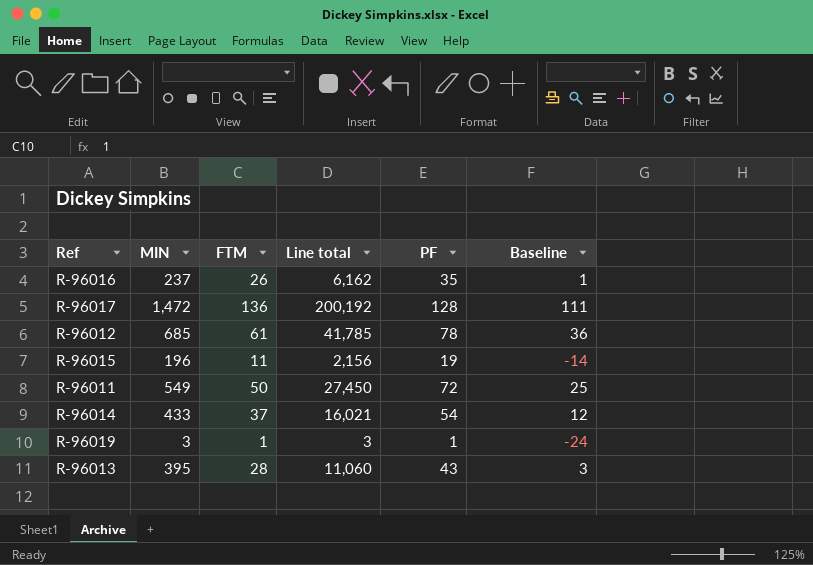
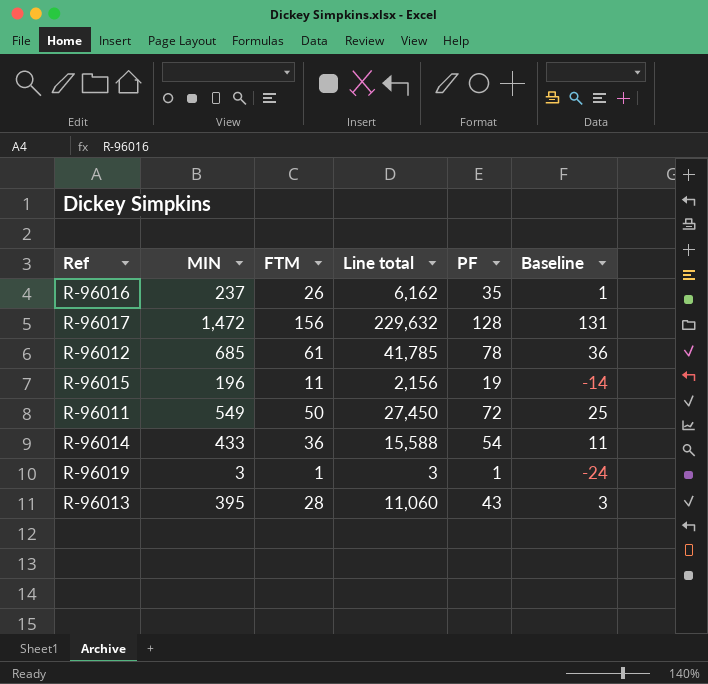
R-96017 | FTM: 136 -> 156
R-96017 | Line total: 200,192 -> 229,632
R-96017 | Baseline: 111 -> 131
R-96014 | FTM: 37 -> 36
R-96014 | Line total: 16,021 -> 15,588
R-96014 | Baseline: 12 -> 11

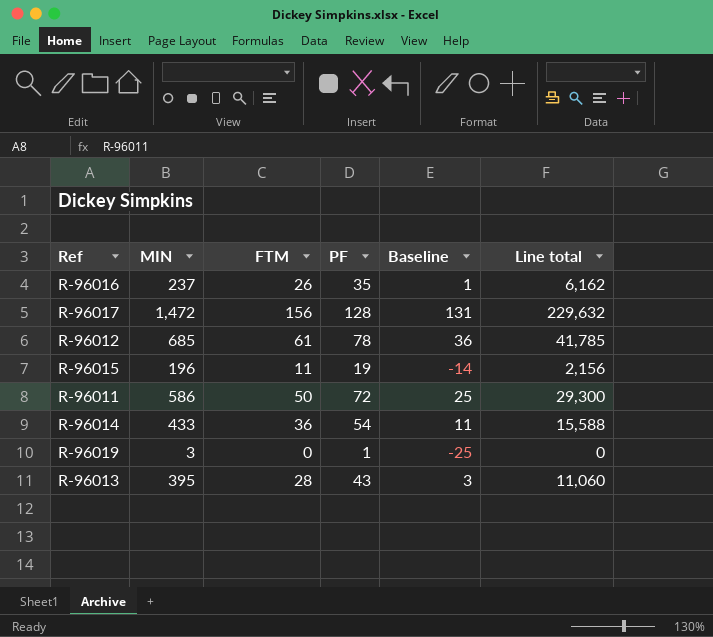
column Line total | position: 4 -> 6
R-96011 | MIN: 549 -> 586
R-96011 | Line total: 27,450 -> 29,300
R-96019 | FTM: 1 -> 0
R-96019 | Baseline: -24 -> -25
R-96019 | Line total: 3 -> 0

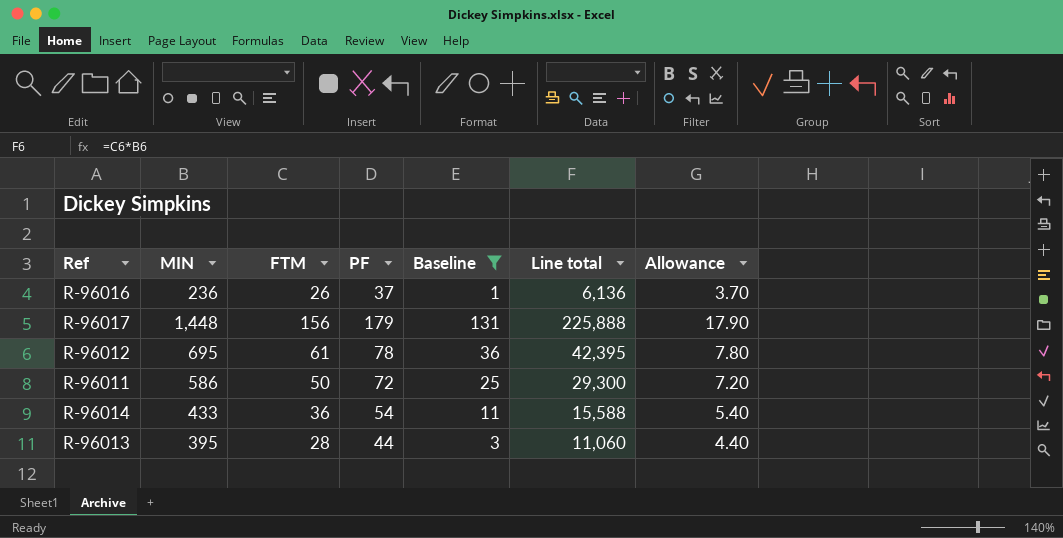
filter: none -> Baseline >= 1
column Allowance | formula: none -> [PF] * 0.1
R-96016 | MIN: 237 -> 236
R-96016 | PF: 35 -> 37
R-96016 | Line total: 6,162 -> 6,136
R-96017 | MIN: 1,472 -> 1,448
R-96017 | PF: 128 -> 179
R-96017 | Line total: 229,632 -> 225,888
R-96012 | MIN: 685 -> 695
R-96012 | Line total: 41,785 -> 42,395
R-96013 | PF: 43 -> 44

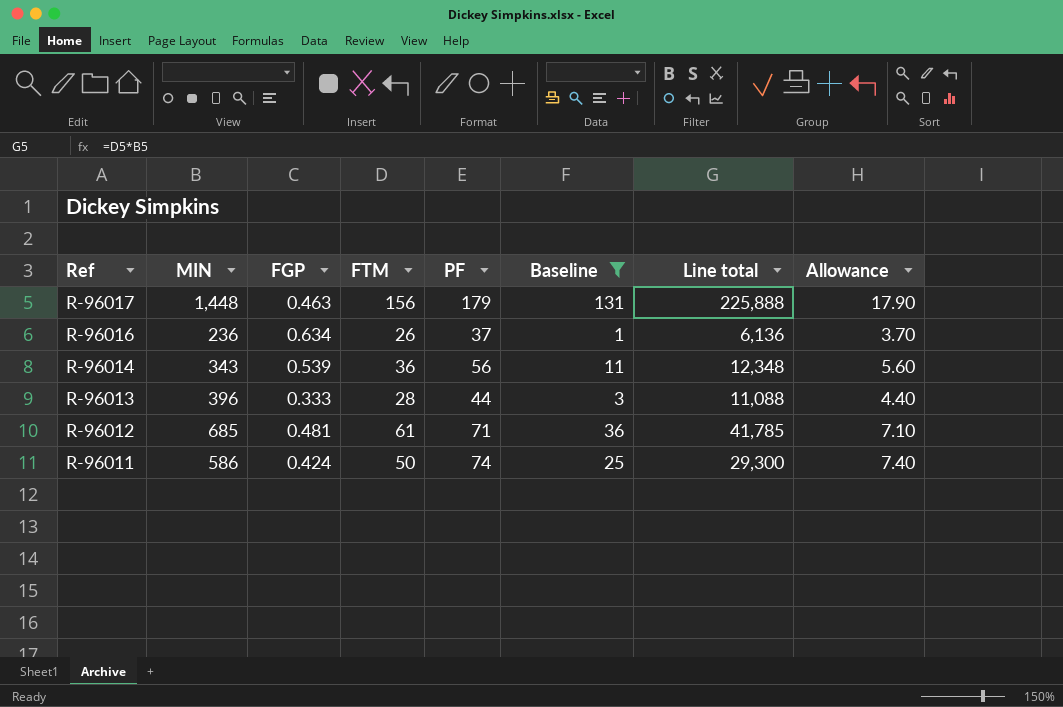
row order: none -> Ref descending
column FGP | position: none -> 3
R-96014 | MIN: 433 -> 343
R-96014 | PF: 54 -> 56
R-96014 | Line total: 15,588 -> 12,348
R-96014 | Allowance: 5.40 -> 5.60
R-96013 | MIN: 395 -> 396
R-96013 | Line total: 11,060 -> 11,088
R-96012 | MIN: 695 -> 685
R-96012 | PF: 78 -> 71
R-96012 | Line total: 42,395 -> 41,785
R-96012 | Allowance: 7.80 -> 7.10
R-96011 | PF: 72 -> 74
R-96011 | Allowance: 7.20 -> 7.40

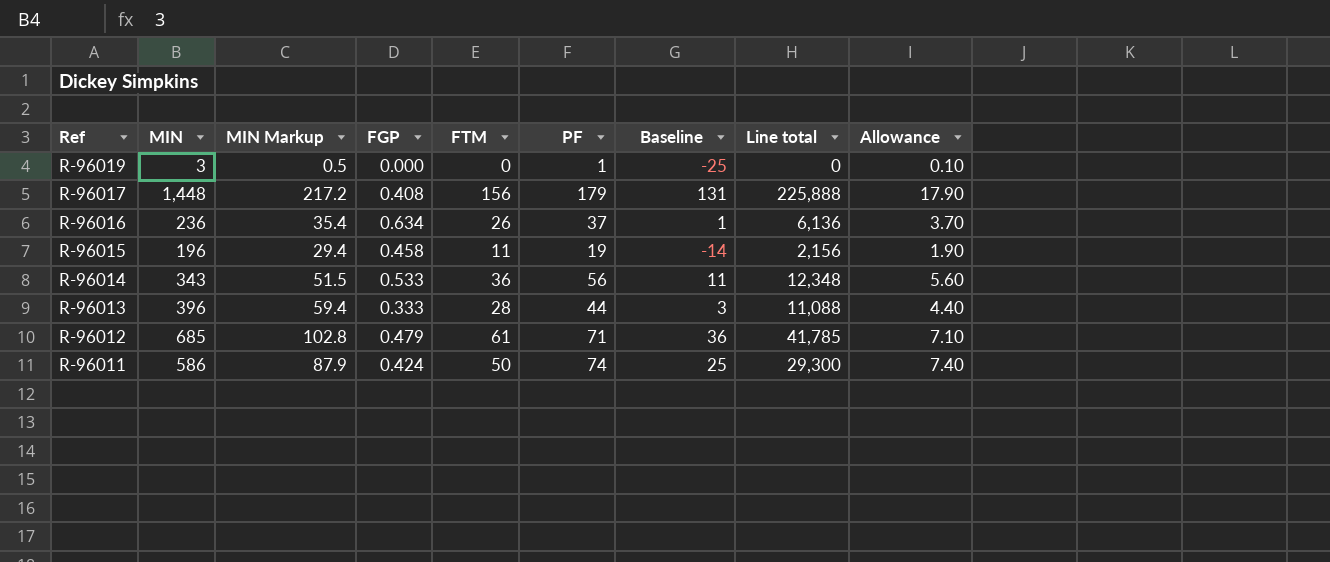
filter: Baseline >= 1 -> none
column MIN Markup | formula: none -> [MIN] * 0.15
R-96017 | FGP: 0.463 -> 0.408
R-96014 | FGP: 0.539 -> 0.533
R-96012 | FGP: 0.481 -> 0.479

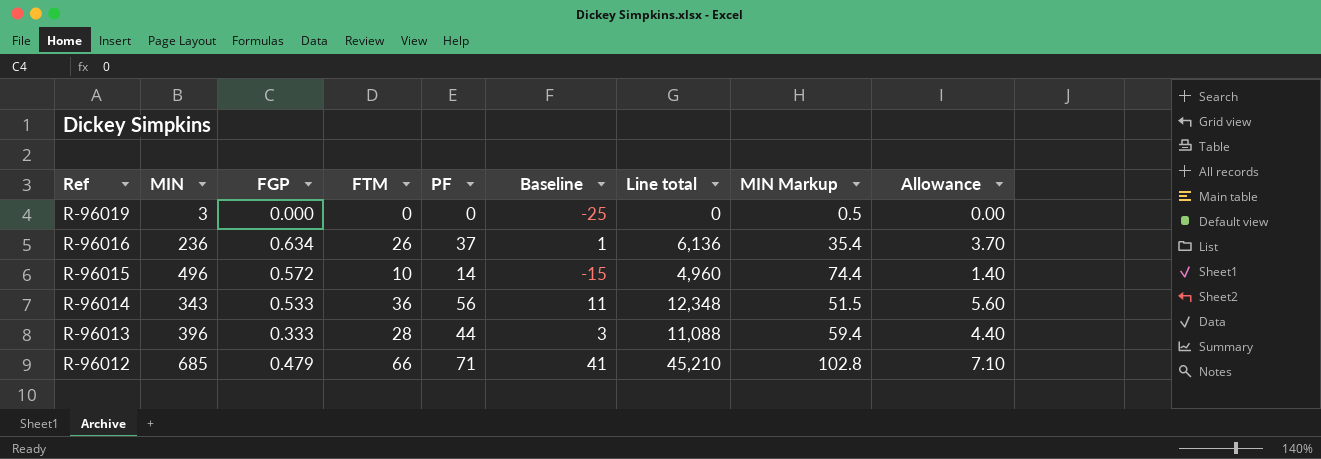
column MIN Markup | position: 3 -> 8
row R-96017: 1,448 | 217.2 | 0.408 | 156 | 179 | 131 | 225,888 | 17.90 -> none
row R-96011: 586 | 87.9 | 0.424 | 50 | 74 | 25 | 29,300 | 7.40 -> none
R-96019 | PF: 1 -> 0
R-96019 | Allowance: 0.10 -> 0.00
R-96015 | MIN: 196 -> 496
R-96015 | FGP: 0.458 -> 0.572
R-96015 | FTM: 11 -> 10
R-96015 | PF: 19 -> 14
R-96015 | Baseline: -14 -> -15
R-96015 | Line total: 2,156 -> 4,960
R-96015 | MIN Markup: 29.4 -> 74.4
R-96015 | Allowance: 1.90 -> 1.40
R-96012 | FTM: 61 -> 66
R-96012 | Baseline: 36 -> 41
R-96012 | Line total: 41,785 -> 45,210

